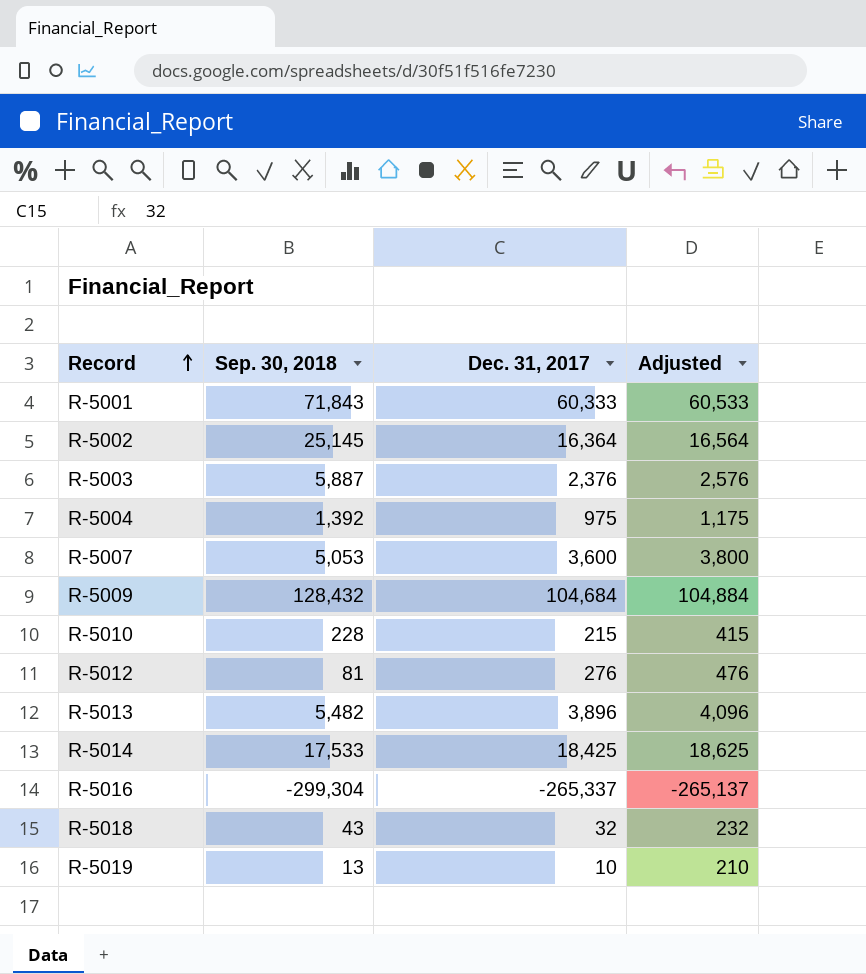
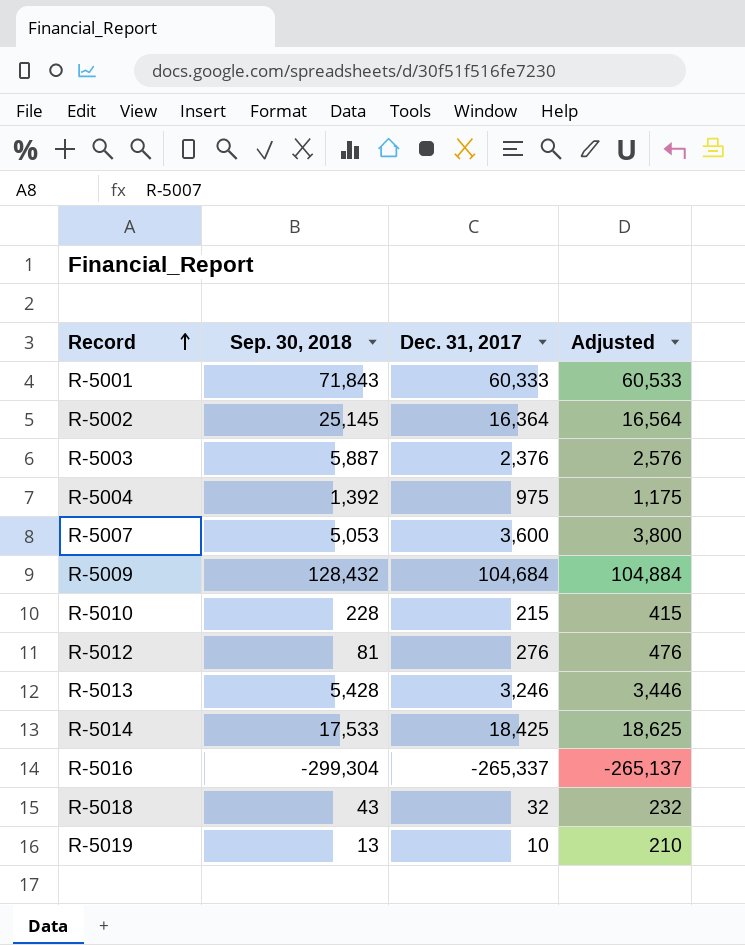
R-5013 | Sep. 30, 2018: 5,482 -> 5,428
R-5013 | Dec. 31, 2017: 3,896 -> 3,246
R-5013 | Adjusted: 4,096 -> 3,446

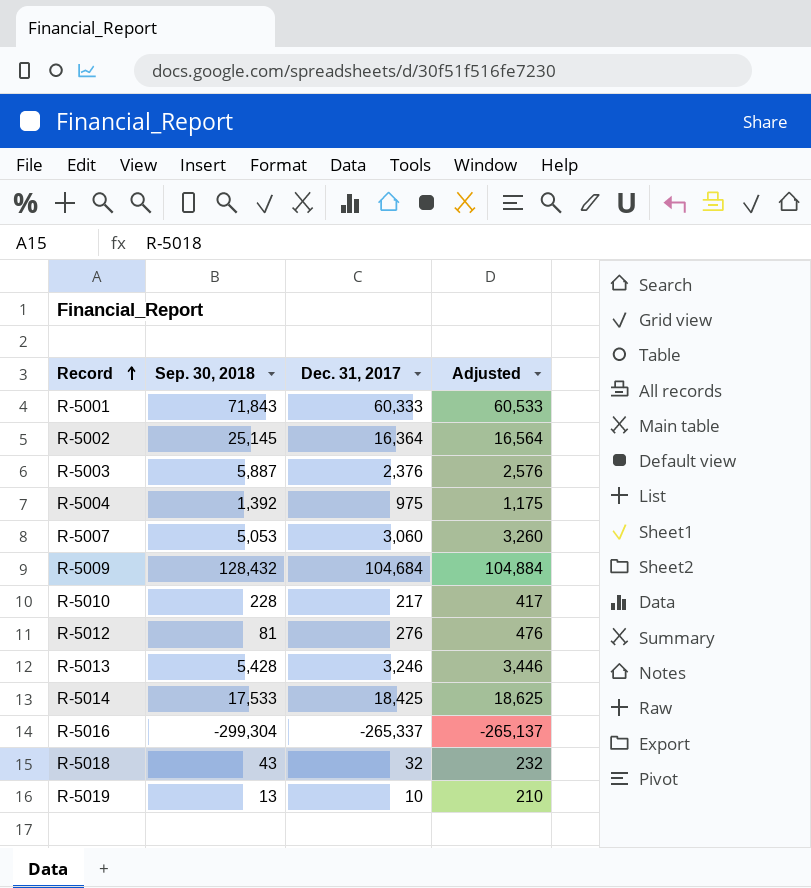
R-5007 | Dec. 31, 2017: 3,600 -> 3,060
R-5007 | Adjusted: 3,800 -> 3,260
R-5010 | Dec. 31, 2017: 215 -> 217
R-5010 | Adjusted: 415 -> 417

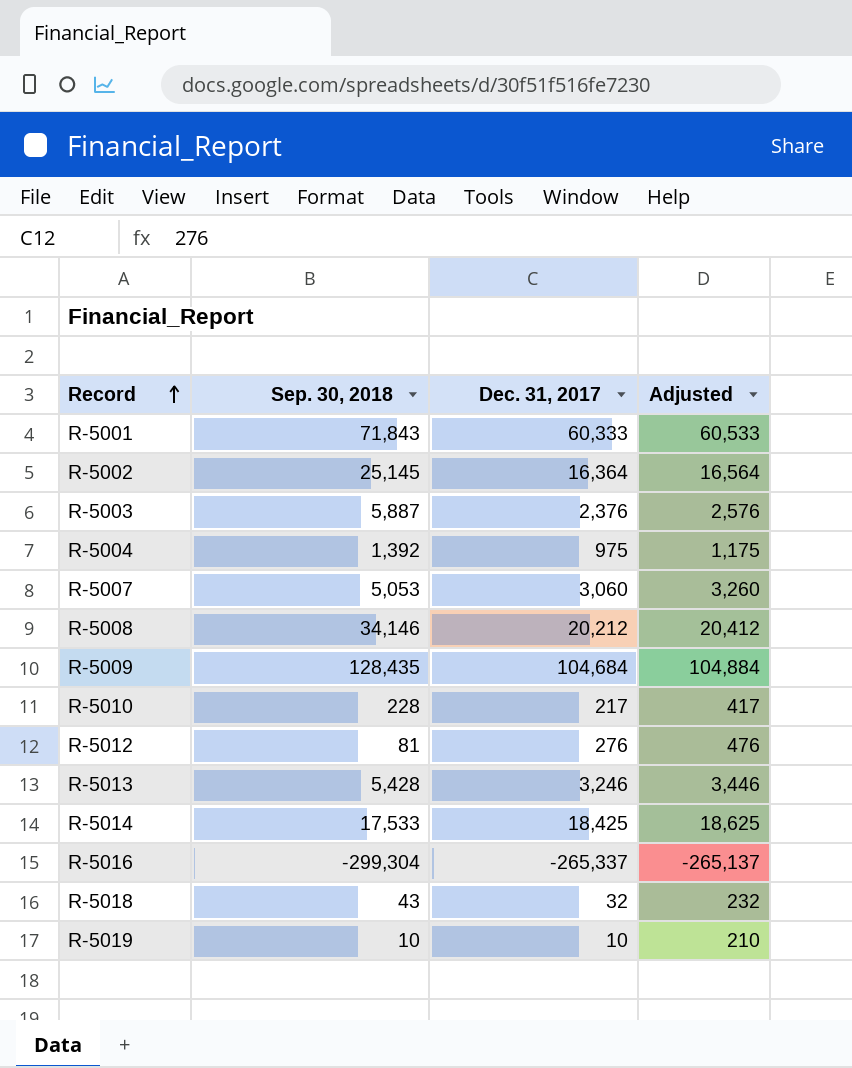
row R-5008: none -> 34,146 | 20,212 | 20,412
R-5009 | Sep. 30, 2018: 128,432 -> 128,435
R-5019 | Sep. 30, 2018: 13 -> 10

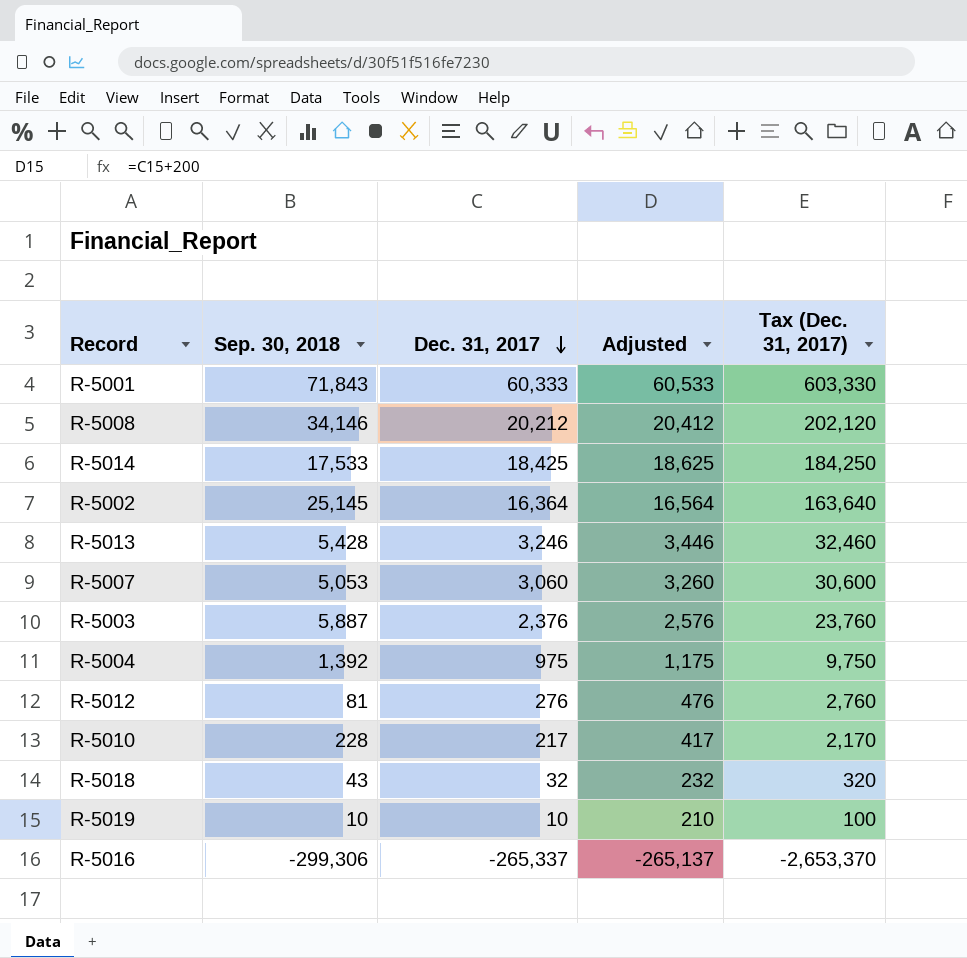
row order: Record ascending -> Dec. 31, 2017 descending
column Tax (Dec. 31, 2017) | formula: none -> [Dec. 31, 2017] * 10
row R-5009: 128,435 | 104,684 | 104,884 -> none
R-5016 | Sep. 30, 2018: -299,304 -> -299,306

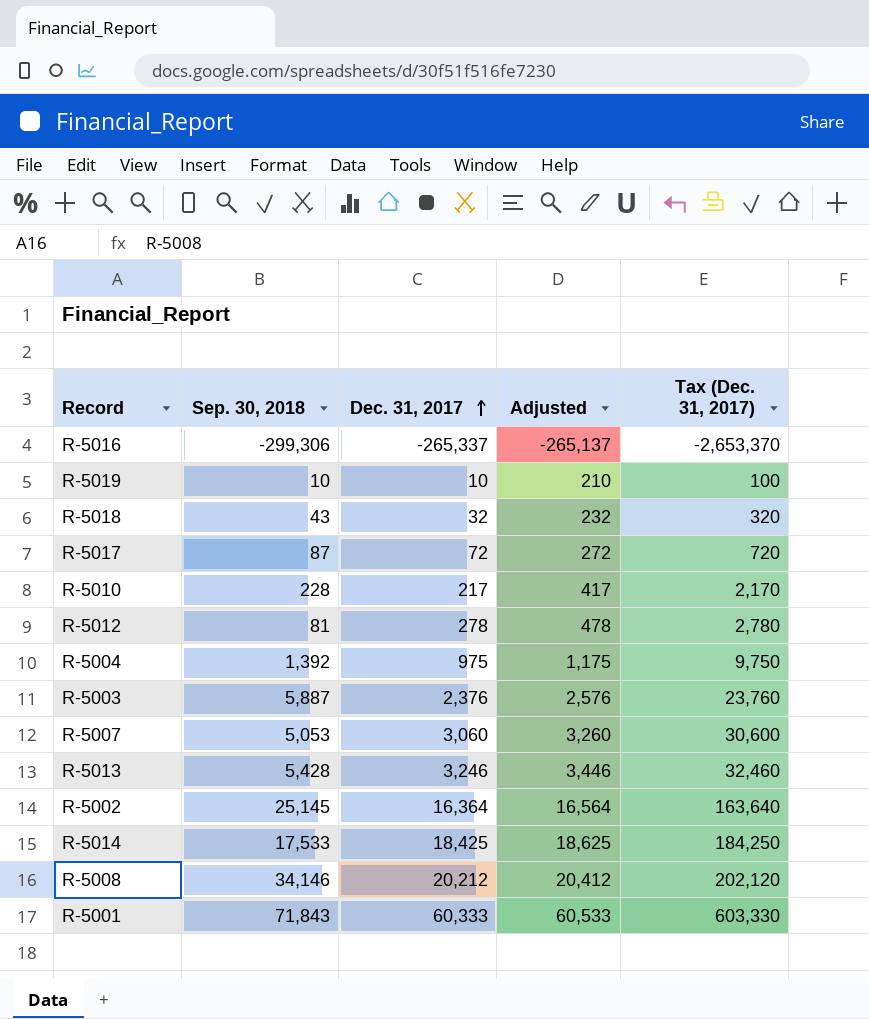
row order: Dec. 31, 2017 descending -> Dec. 31, 2017 ascending
row R-5017: none -> 87 | 72 | 272 | 720
R-5012 | Dec. 31, 2017: 276 -> 278
R-5012 | Adjusted: 476 -> 478
R-5012 | Tax (Dec. 31, 2017): 2,760 -> 2,780

